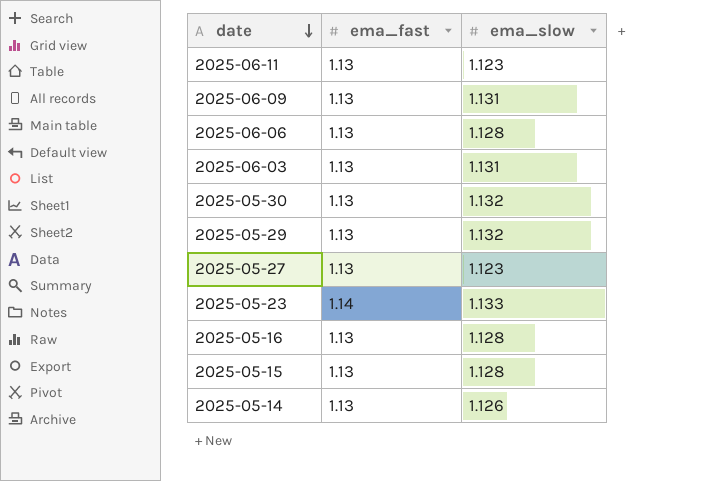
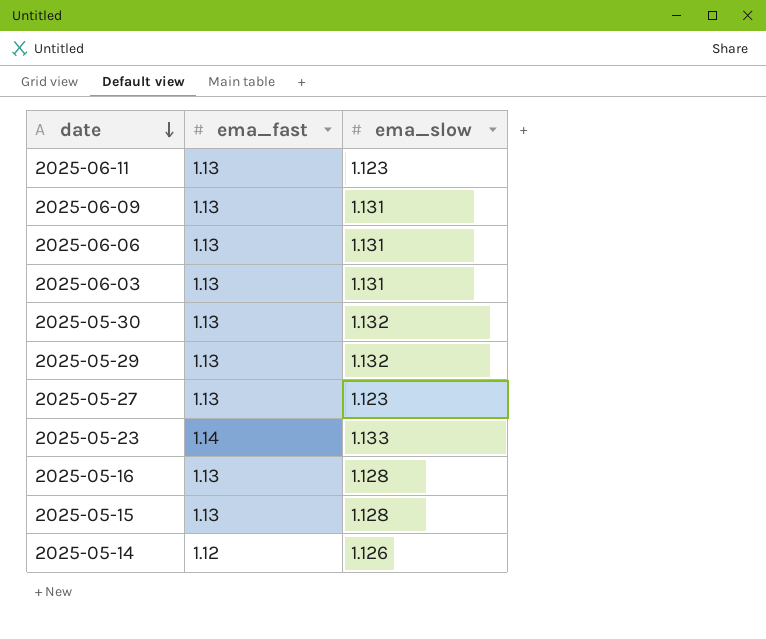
2025-06-06 | ema_slow: 1.128 -> 1.131
2025-05-14 | ema_fast: 1.13 -> 1.12

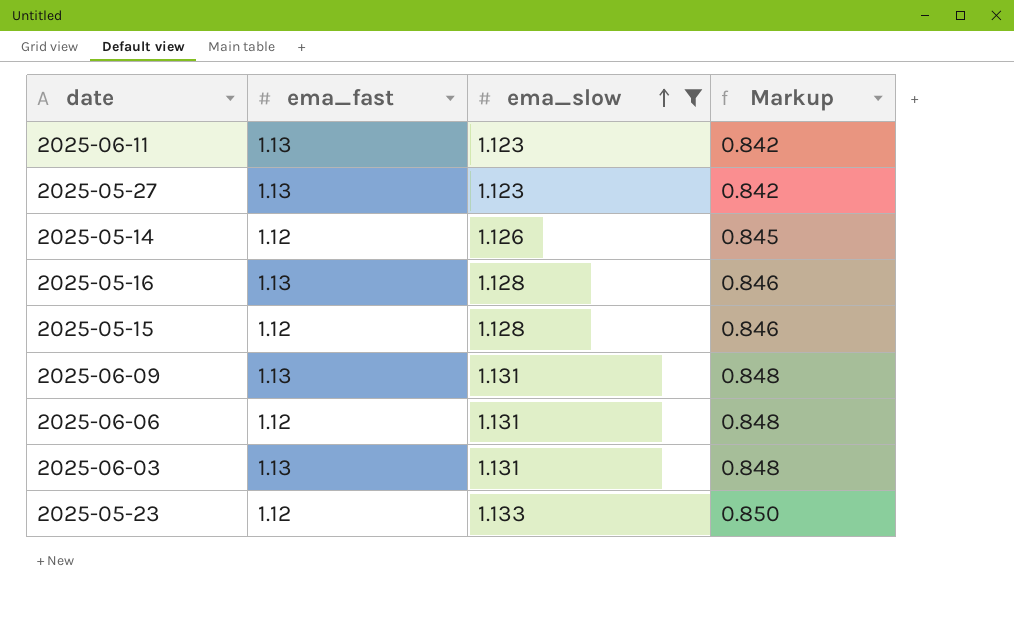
filter: none -> ema_slow != 1.132
row order: date descending -> ema_slow ascending
column Markup | formula: none -> [ema_slow] * 0.75
2025-05-15 | ema_fast: 1.13 -> 1.12
2025-06-06 | ema_fast: 1.13 -> 1.12
2025-05-23 | ema_fast: 1.14 -> 1.12

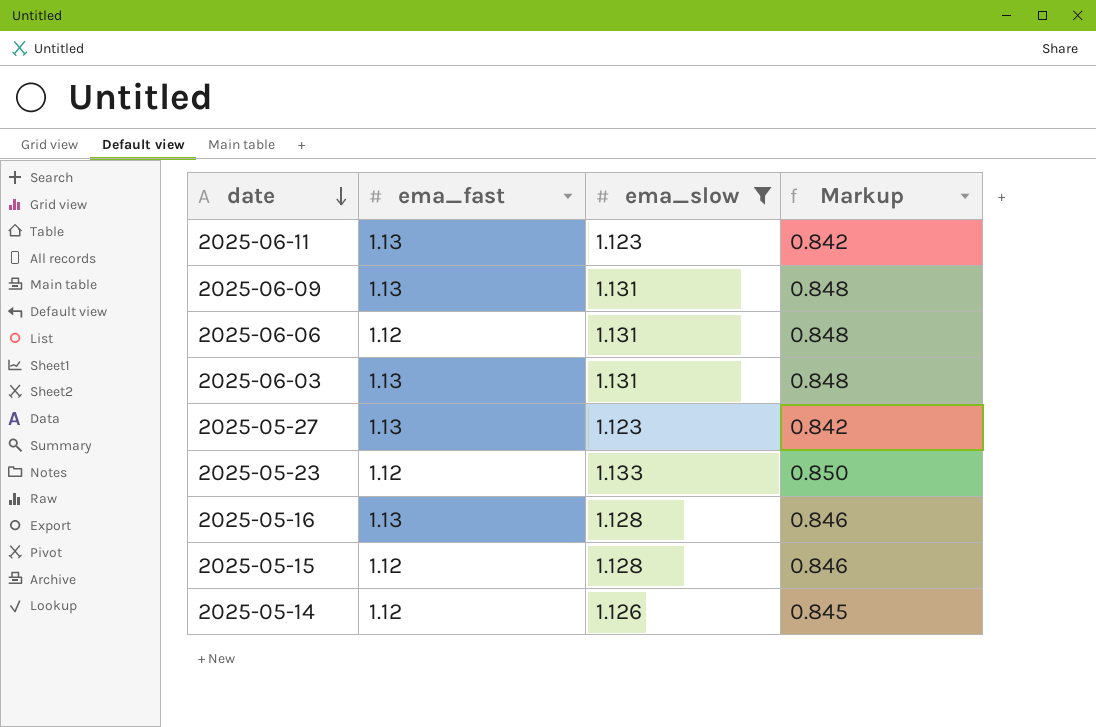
row order: ema_slow ascending -> date descending

